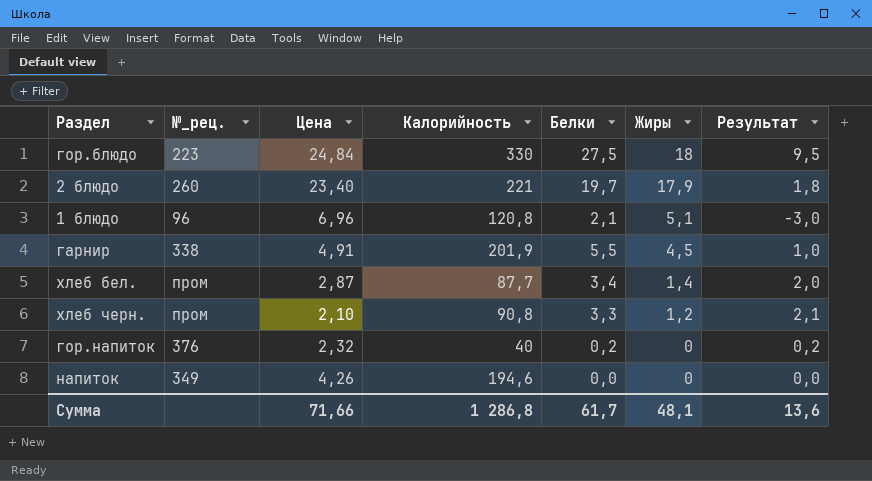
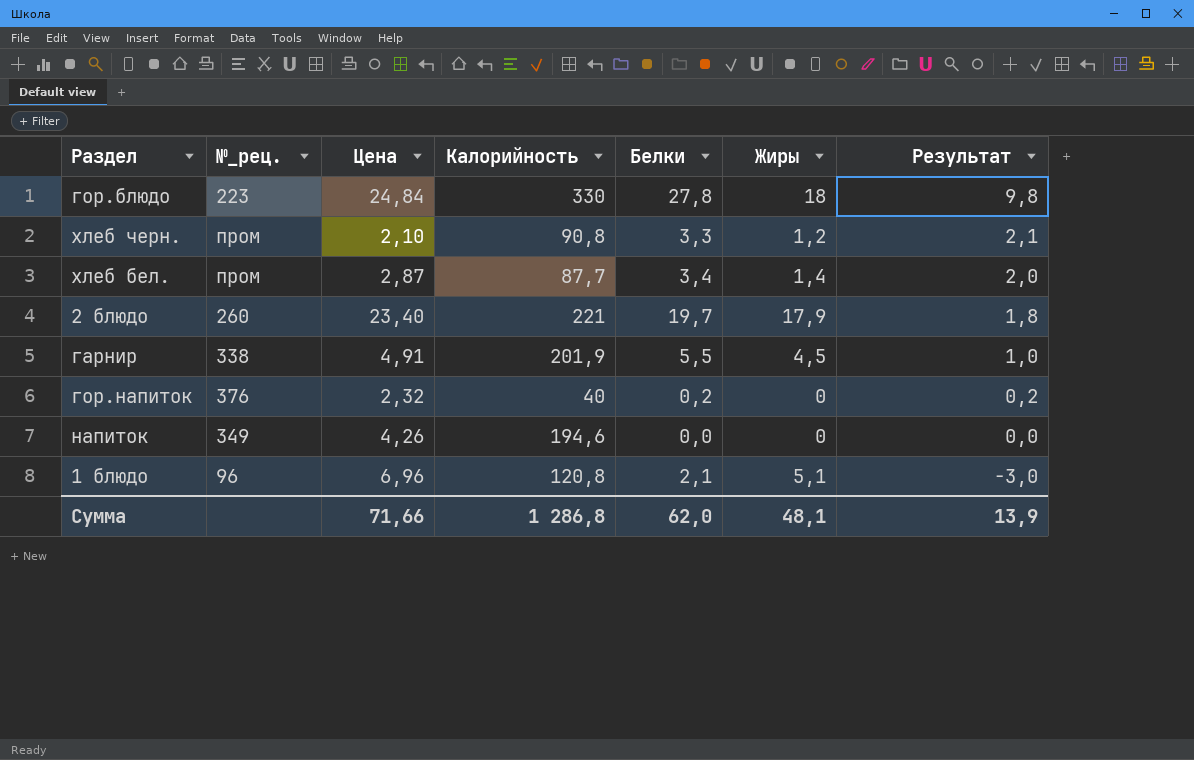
row order: Жиры descending -> Результат descending
гор.блюдо | Белки: 27,5 -> 27,8
гор.блюдо | Результат: 9,5 -> 9,8
Сумма | Белки: 61,7 -> 62,0
Сумма | Результат: 13,6 -> 13,9

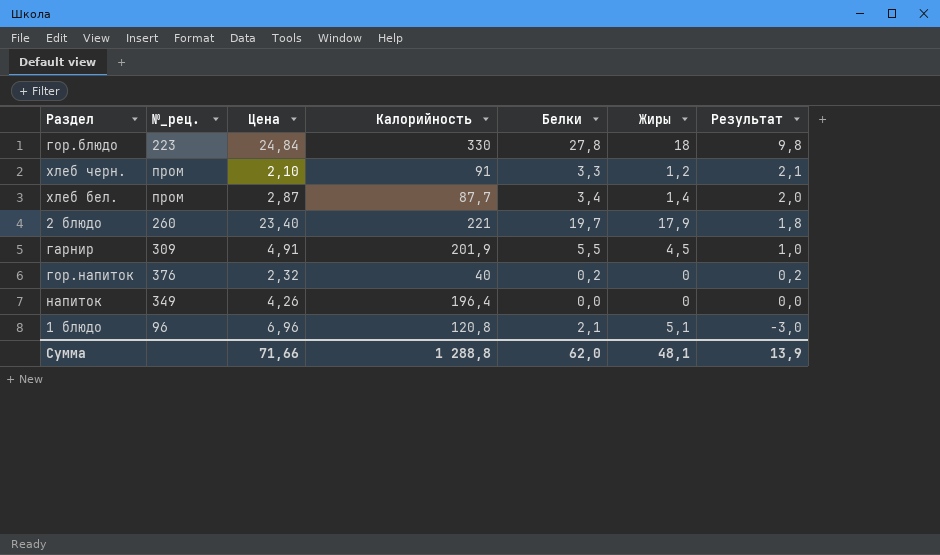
хлеб черн. | Калорийность: 90,8 -> 91
гарнир | №_рец.: 338 -> 309
напиток | Калорийность: 194,6 -> 196,4
Сумма | Калорийность: 1 286,8 -> 1 288,8

